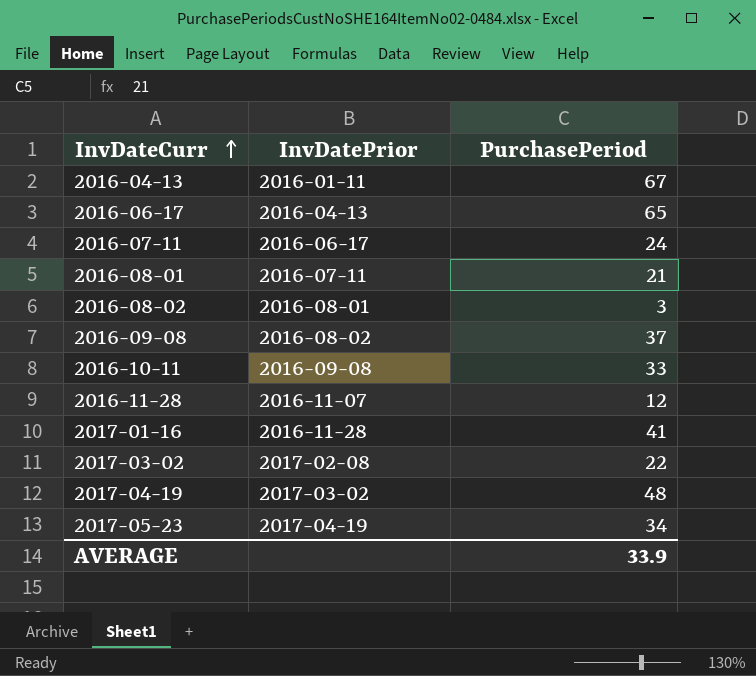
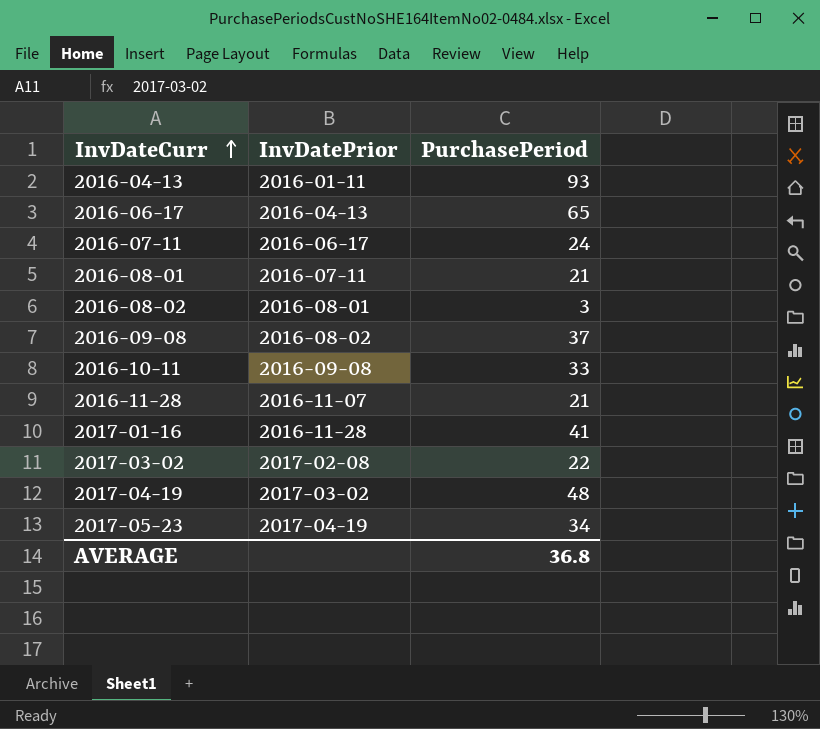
2016-04-13 | PurchasePeriod: 67 -> 93
2016-11-28 | PurchasePeriod: 12 -> 21
AVERAGE | PurchasePeriod: 33.9 -> 36.8

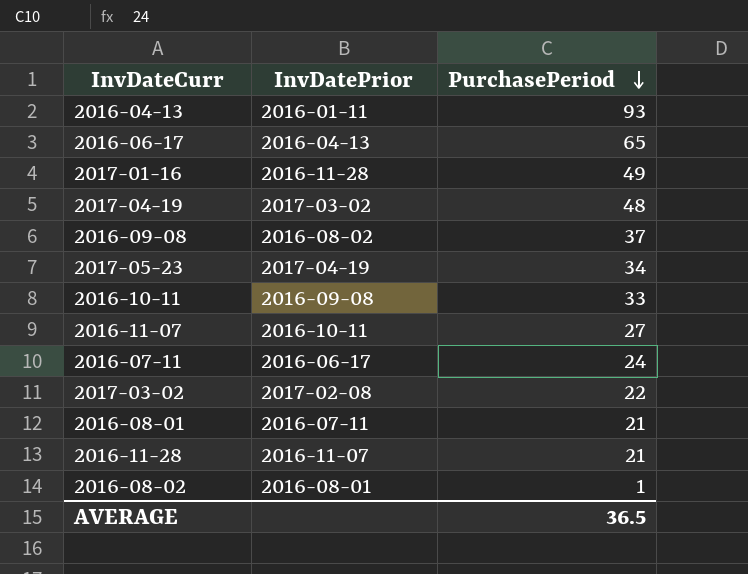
row order: InvDateCurr ascending -> PurchasePeriod descending
2017-01-16 | PurchasePeriod: 41 -> 49
row 2016-11-07: none -> 2016-10-11 | 27
2016-08-02 | PurchasePeriod: 3 -> 1
AVERAGE | PurchasePeriod: 36.8 -> 36.5

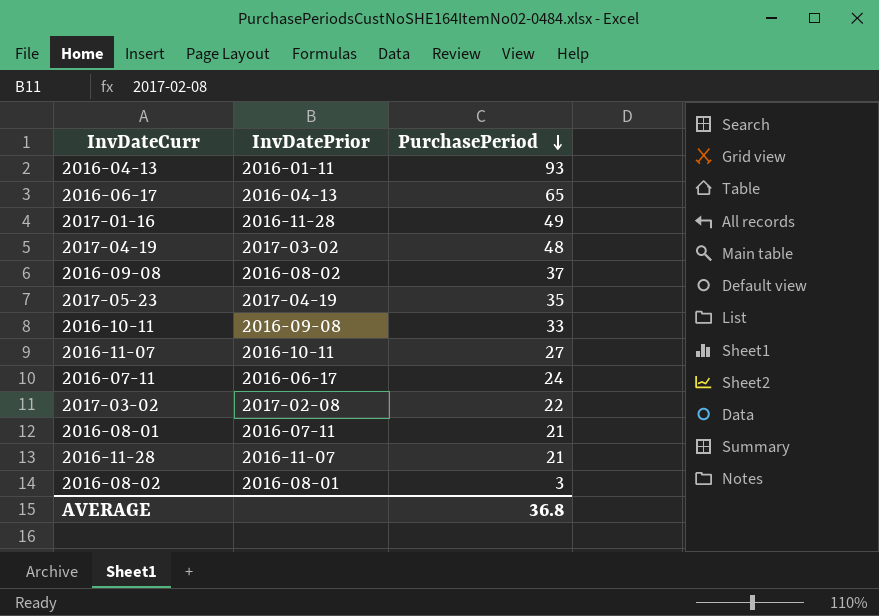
2017-05-23 | PurchasePeriod: 34 -> 35
2016-08-02 | PurchasePeriod: 1 -> 3
AVERAGE | PurchasePeriod: 36.5 -> 36.8

